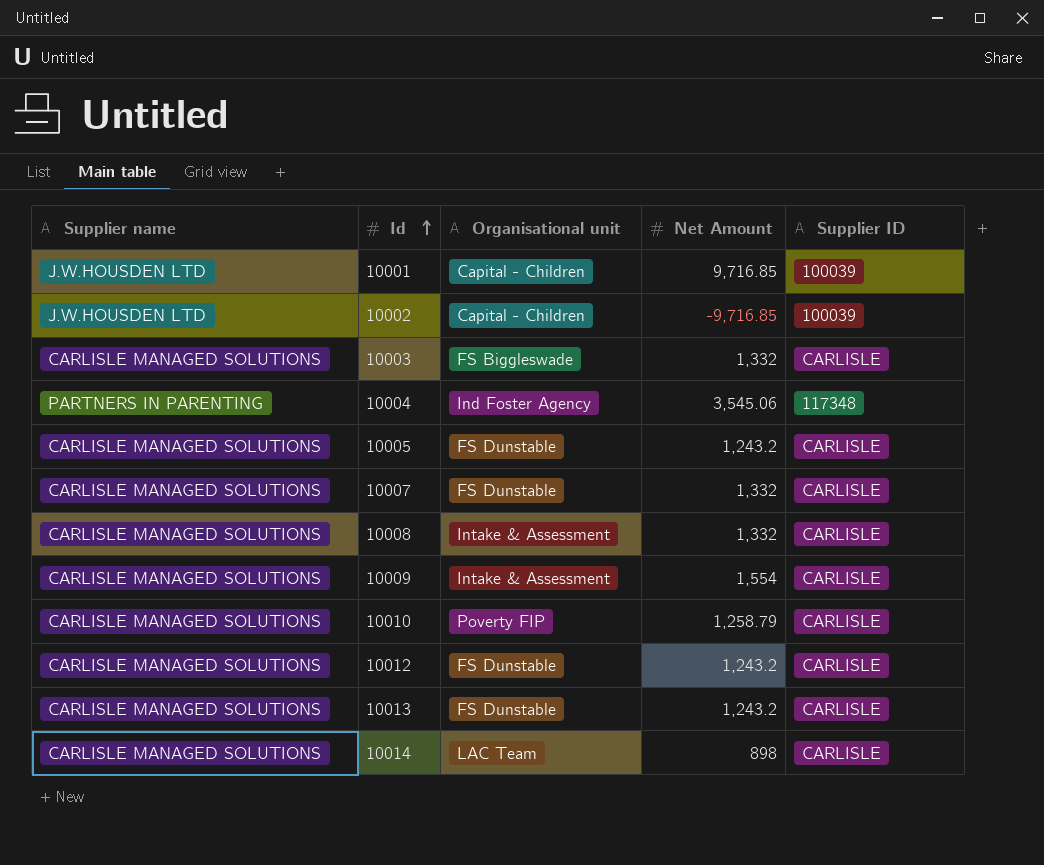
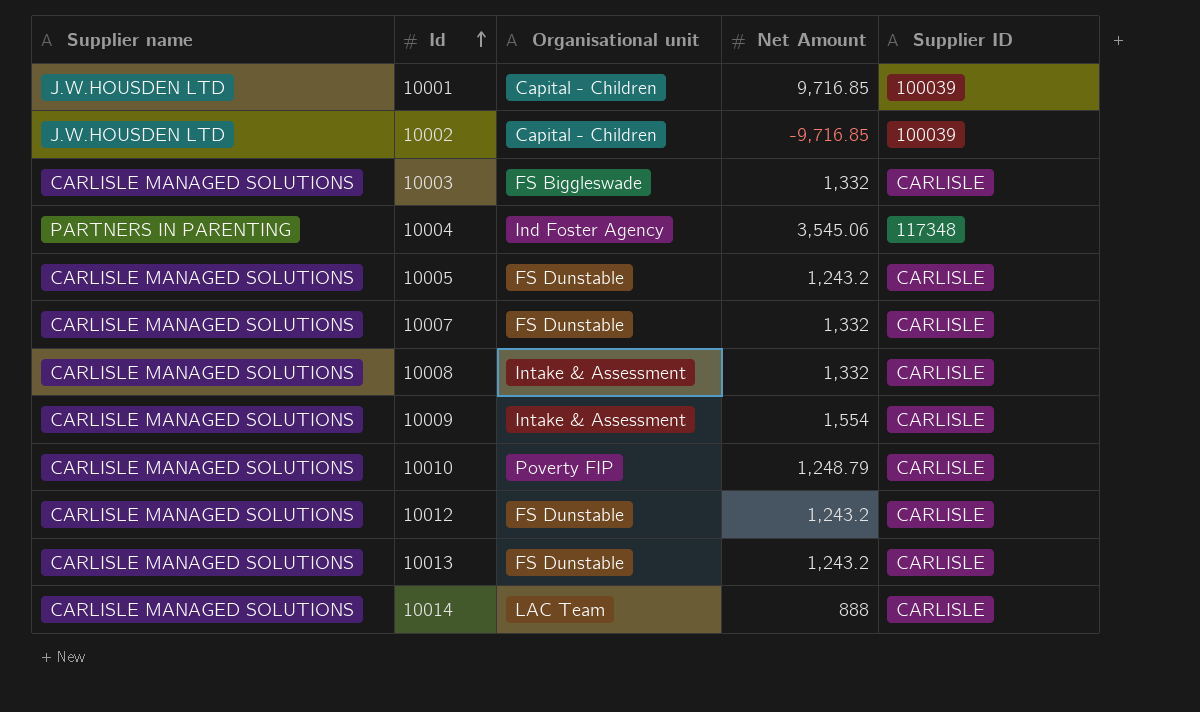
10010 | Net Amount: 1,258.79 -> 1,248.79
10014 | Net Amount: 898 -> 888

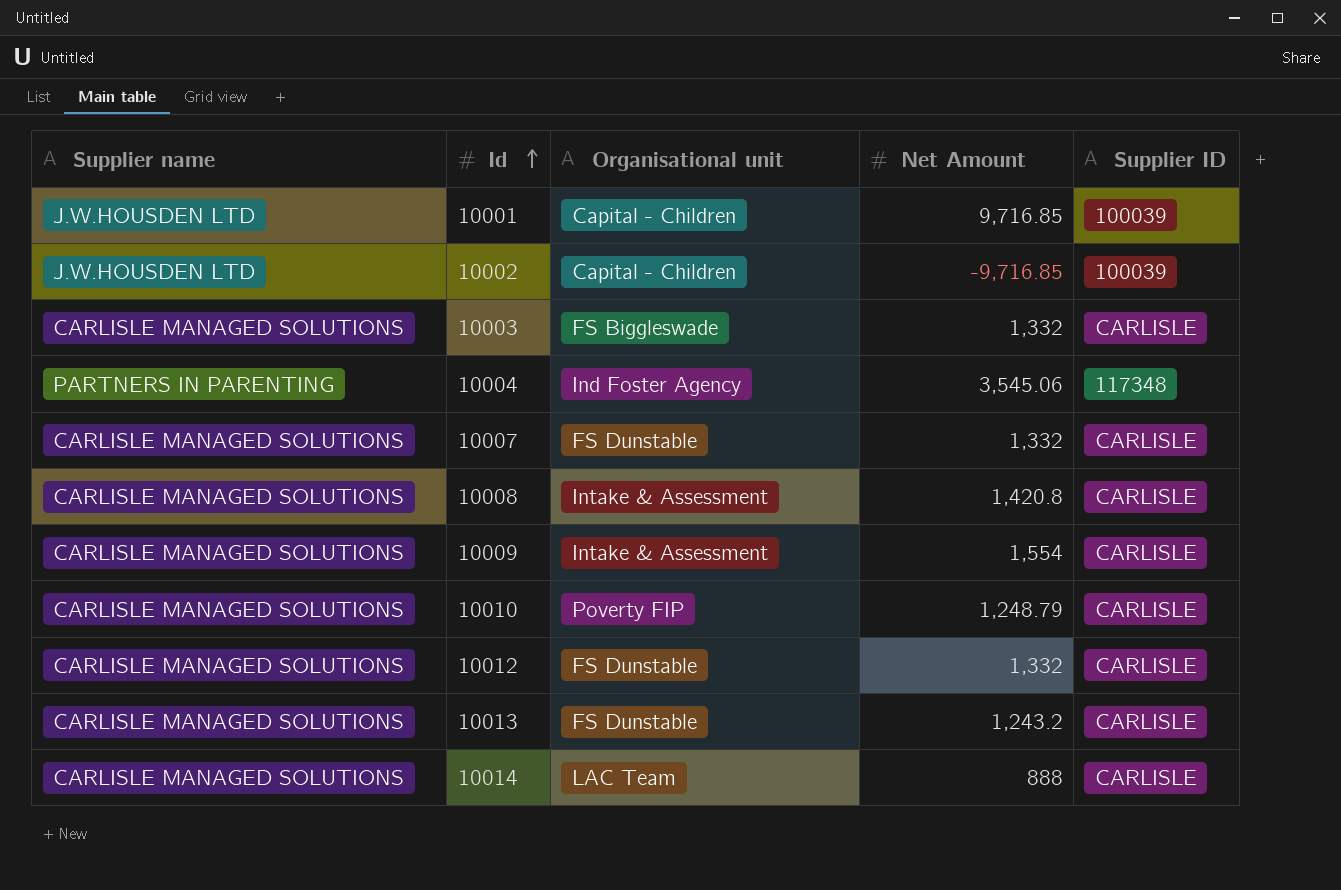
row 10005: CARLISLE MANAGED SOLUTIONS | FS Dunstable | 1,243.2 | CARLISLE -> none
10008 | Net Amount: 1,332 -> 1,420.8
10012 | Net Amount: 1,243.2 -> 1,332

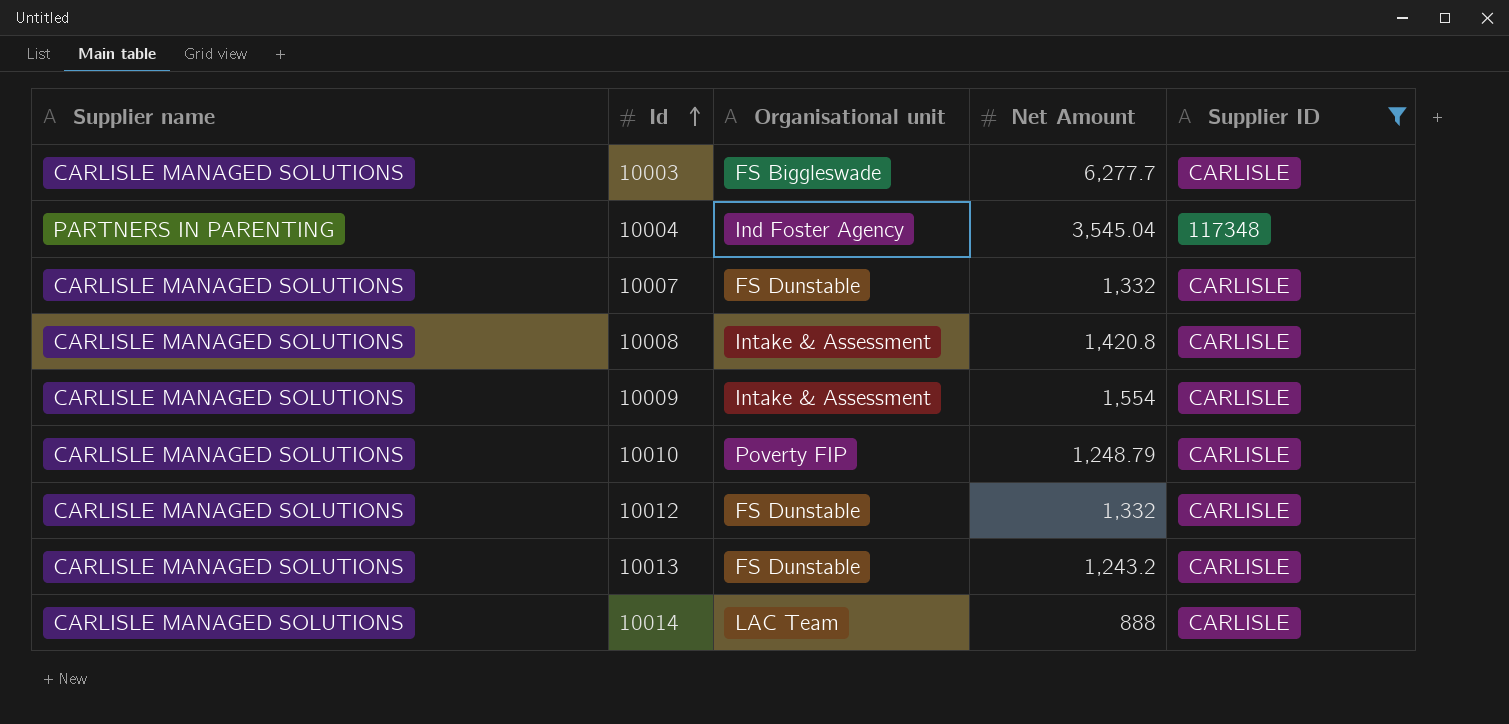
filter: none -> Supplier ID != 100039
10003 | Net Amount: 1,332 -> 6,277.7
10004 | Net Amount: 3,545.06 -> 3,545.04

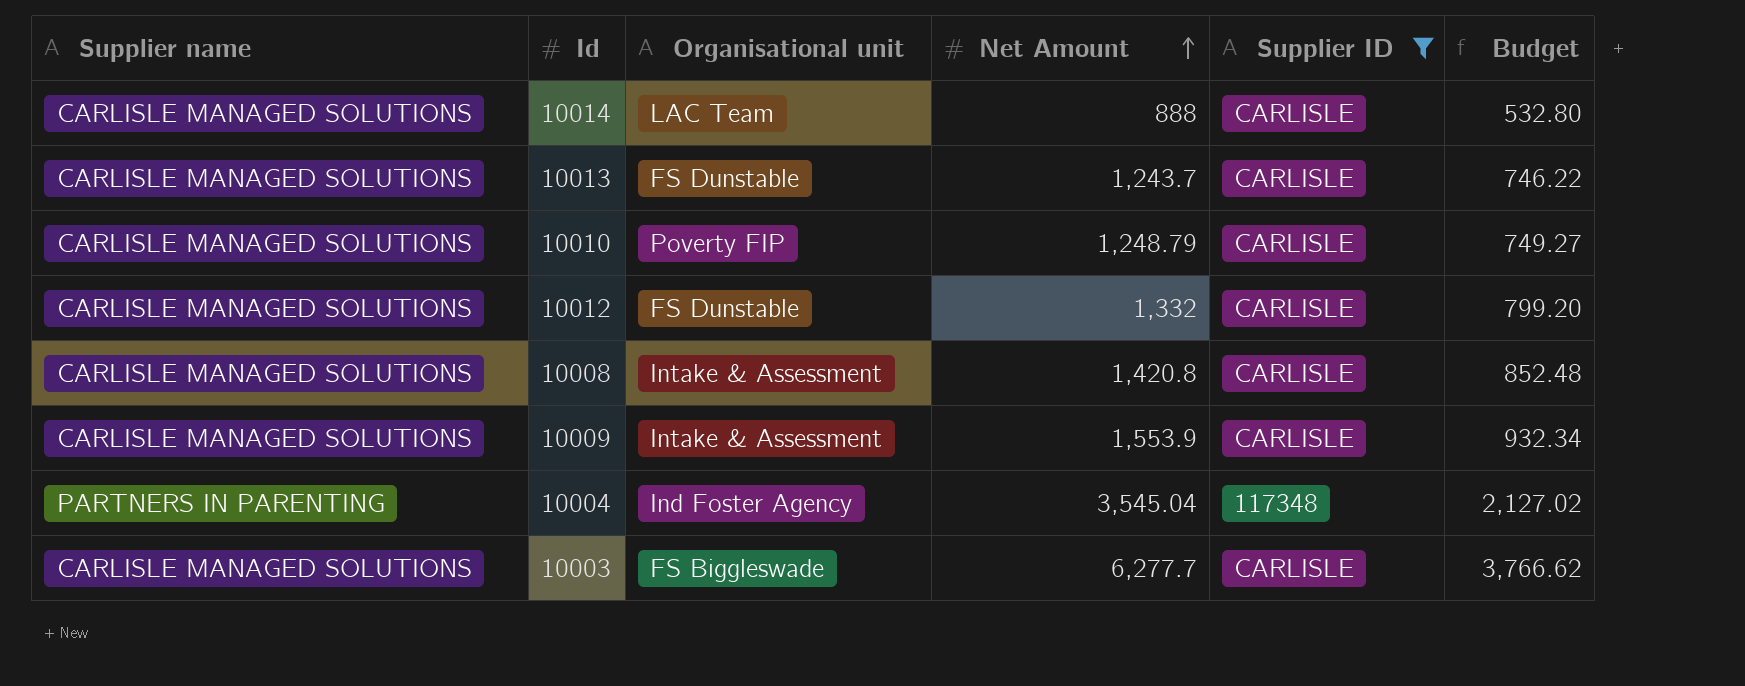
row order: Id ascending -> Net Amount ascending
column Budget | formula: none -> [Net Amount] * 0.6
row 10007: CARLISLE MANAGED SOLUTIONS | FS Dunstable | 1,332 | CARLISLE -> none
10013 | Net Amount: 1,243.2 -> 1,243.7
10009 | Net Amount: 1,554 -> 1,553.9

